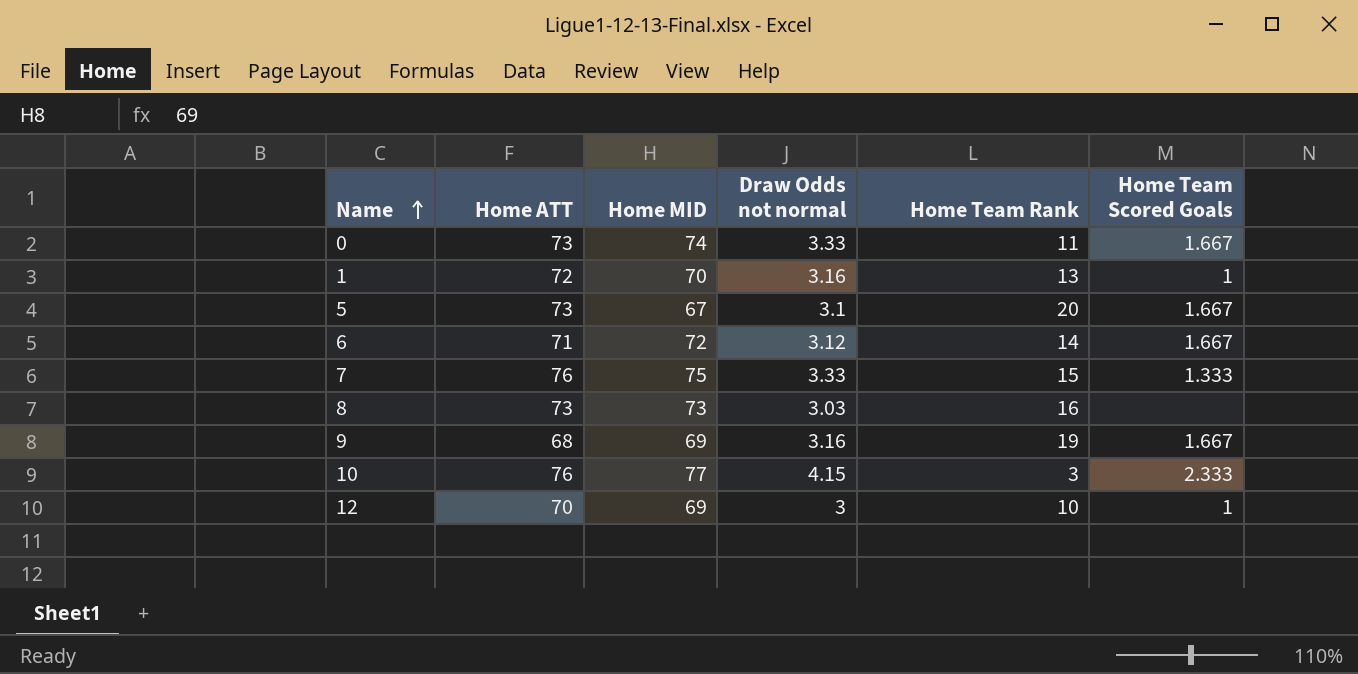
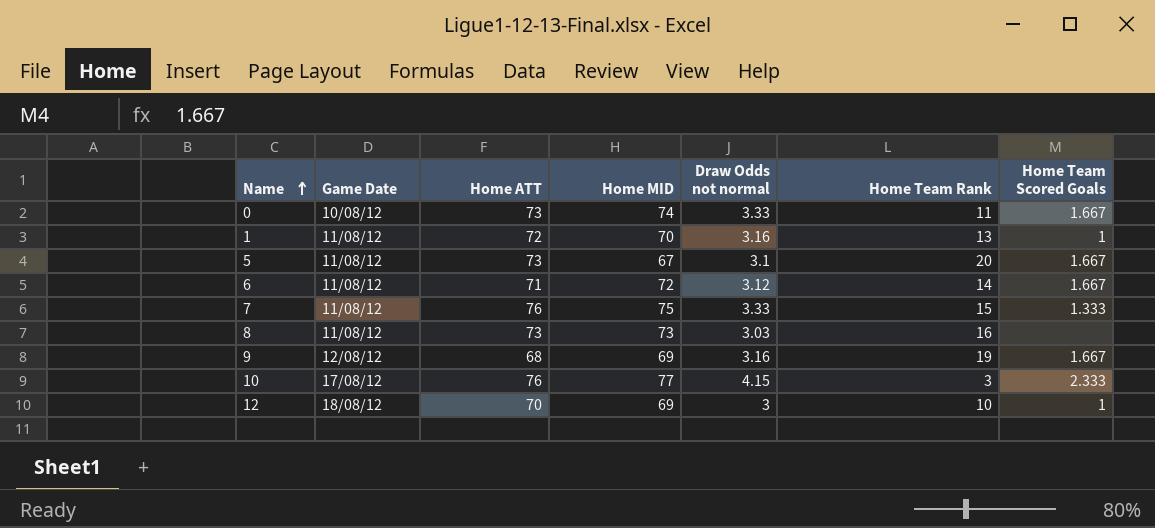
column Game Date | position: none -> 2

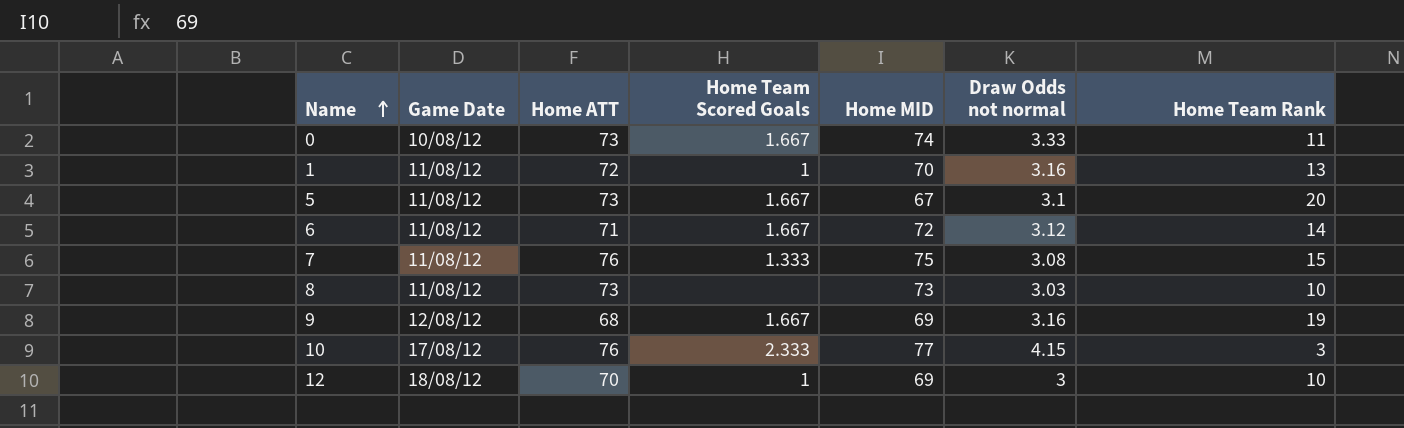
column Home Team Scored Goals | position: 7 -> 4
7 | Draw Odds not normal: 3.33 -> 3.08
8 | Home Team Rank: 16 -> 10

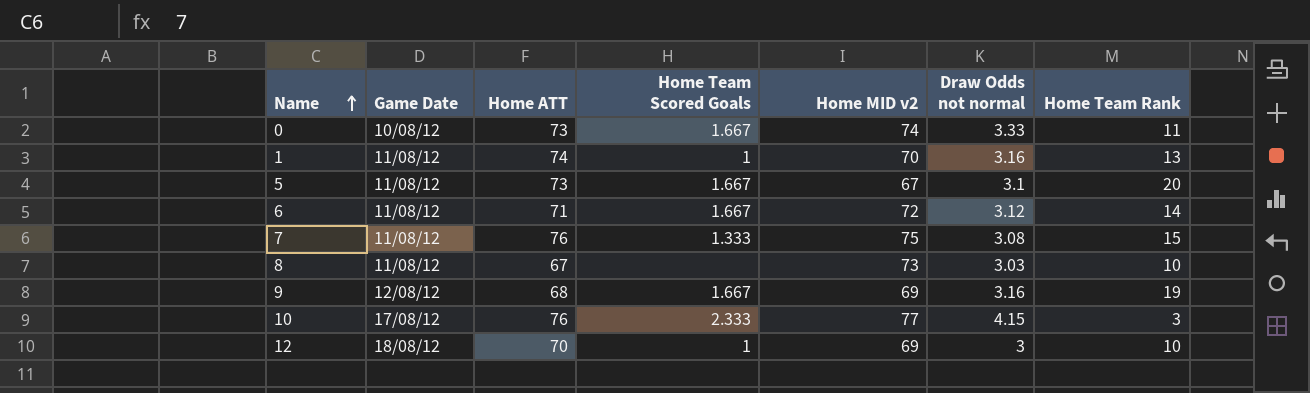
column name: Home MID -> Home MID v2
1 | Home ATT: 72 -> 74
8 | Home ATT: 73 -> 67

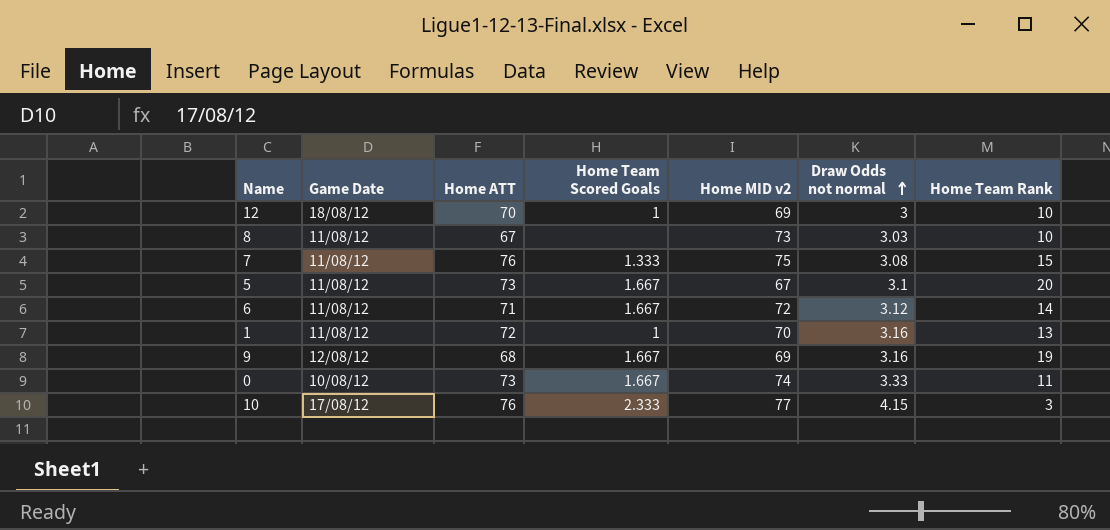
row order: Name ascending -> Draw Odds not normal ascending
1 | Home ATT: 74 -> 72

